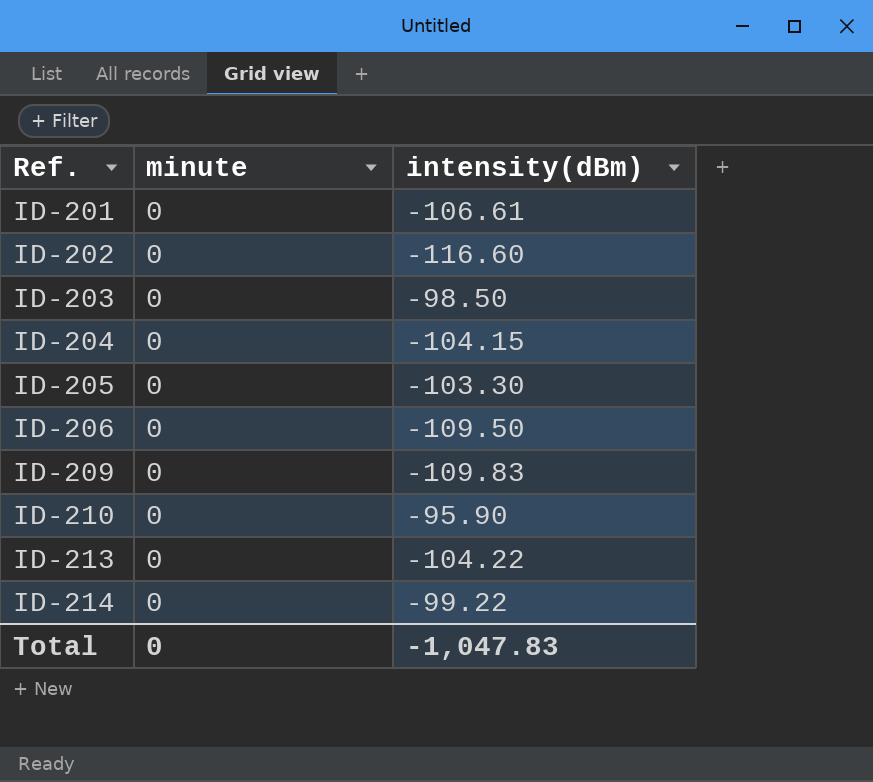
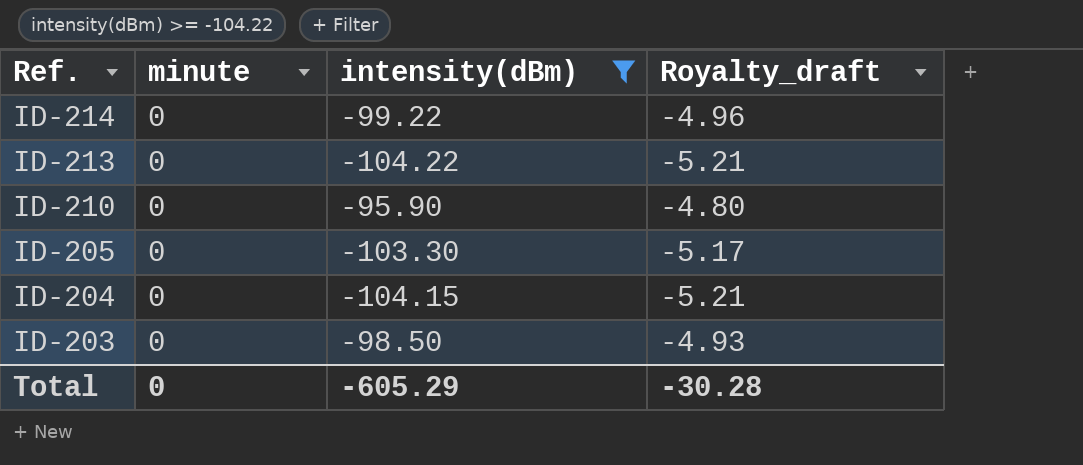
filter: none -> intensity(dBm) >= -104.22
row order: Ref. ascending -> Ref. descending
column Royalty_draft | formula: none -> [intensity(dBm)] * 0.05
Total | intensity(dBm): -1,047.83 -> -605.29

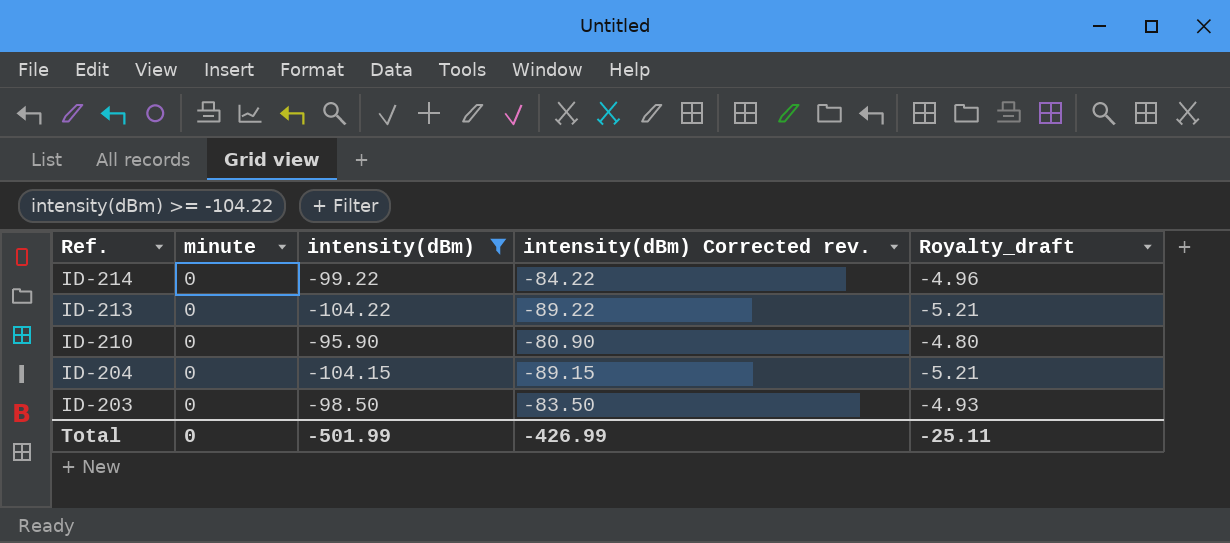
column intensity(dBm) Corrected rev. | formula: none -> [intensity(dBm)] + 15
row ID-205: 0 | -103.30 | -5.17 -> none
Total | intensity(dBm): -605.29 -> -501.99
Total | Royalty_draft: -30.28 -> -25.11

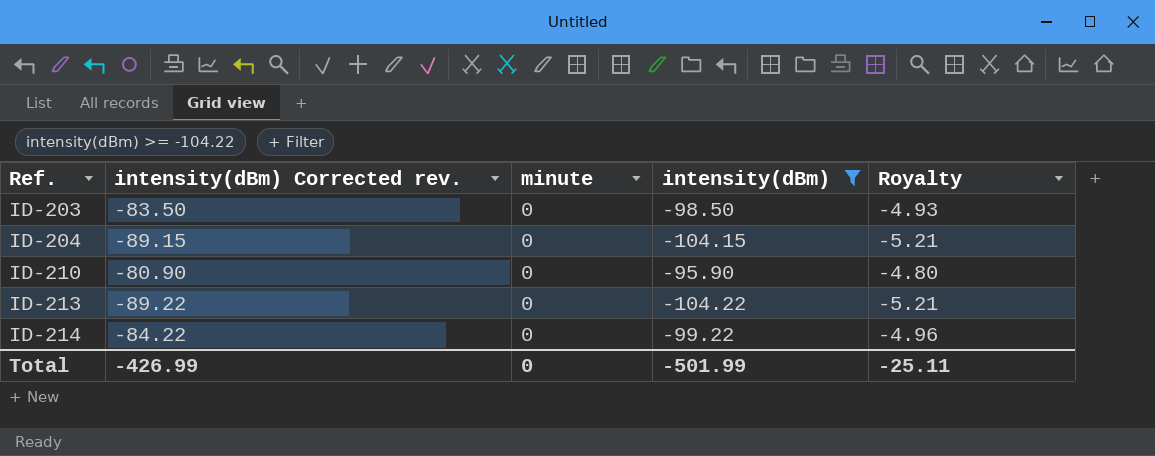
row order: Ref. descending -> Ref. ascending
column intensity(dBm) Corrected rev. | position: 4 -> 2
column name: Royalty_draft -> Royalty

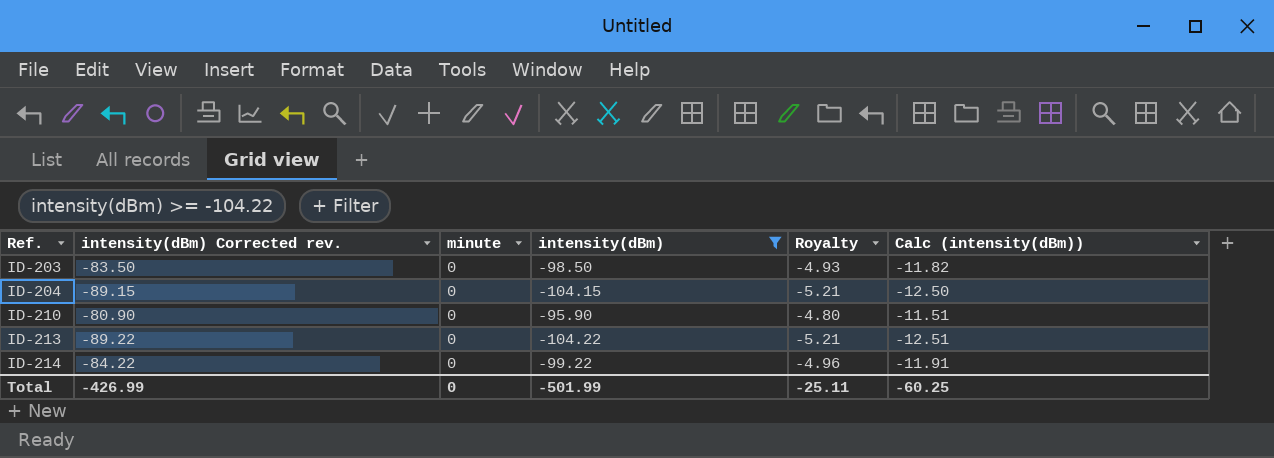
column Calc (intensity(dBm)) | formula: none -> [intensity(dBm)] * 0.12

